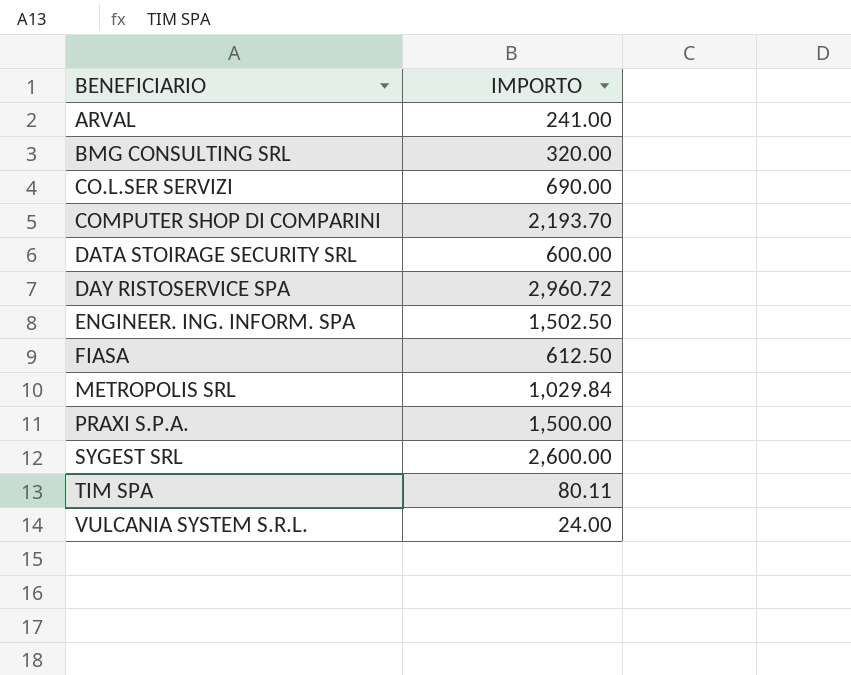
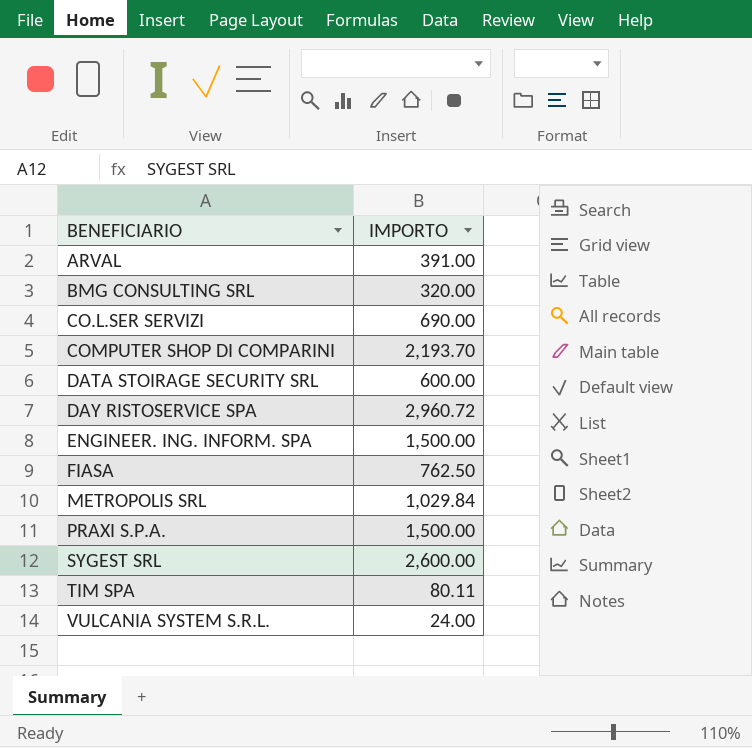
ARVAL | IMPORTO: 241.00 -> 391.00
ENGINEER. ING. INFORM. SPA | IMPORTO: 1,502.50 -> 1,500.00
FIASA | IMPORTO: 612.50 -> 762.50

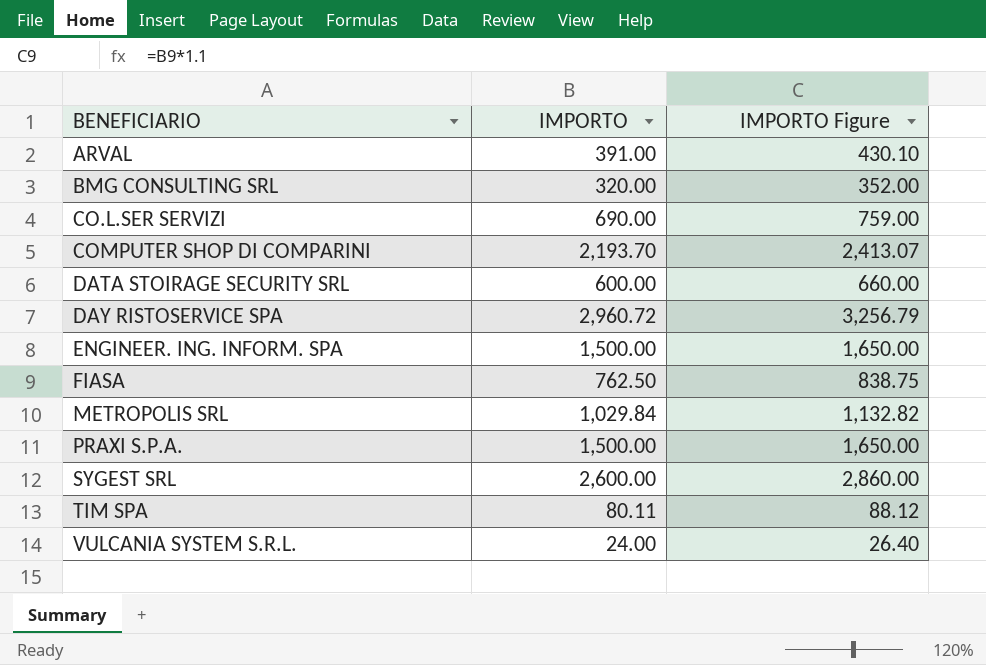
column IMPORTO Figure | formula: none -> [IMPORTO] * 1.1

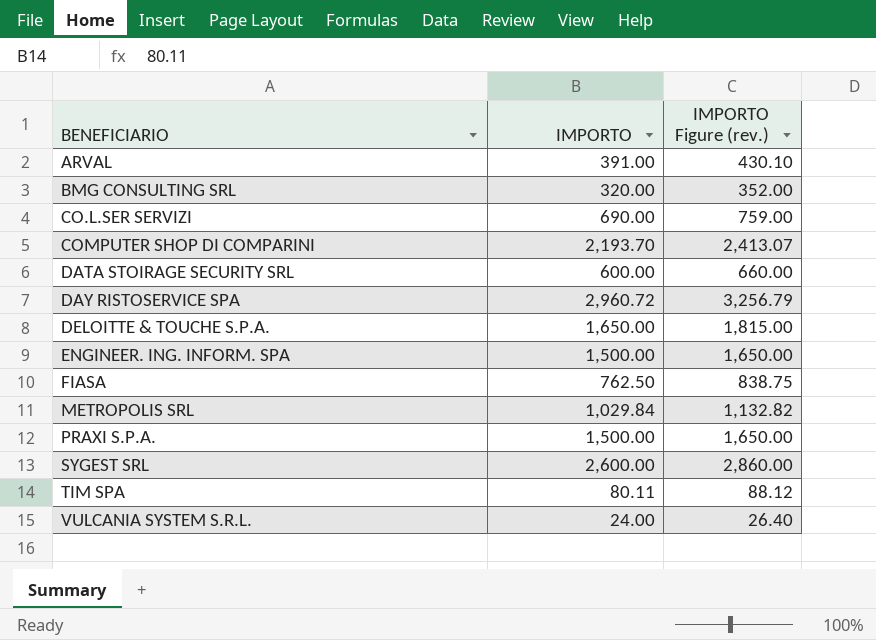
column name: IMPORTO Figure -> IMPORTO Figure (rev.)
row DELOITTE & TOUCHE S.P.A.: none -> 1,650.00 | 1,815.00

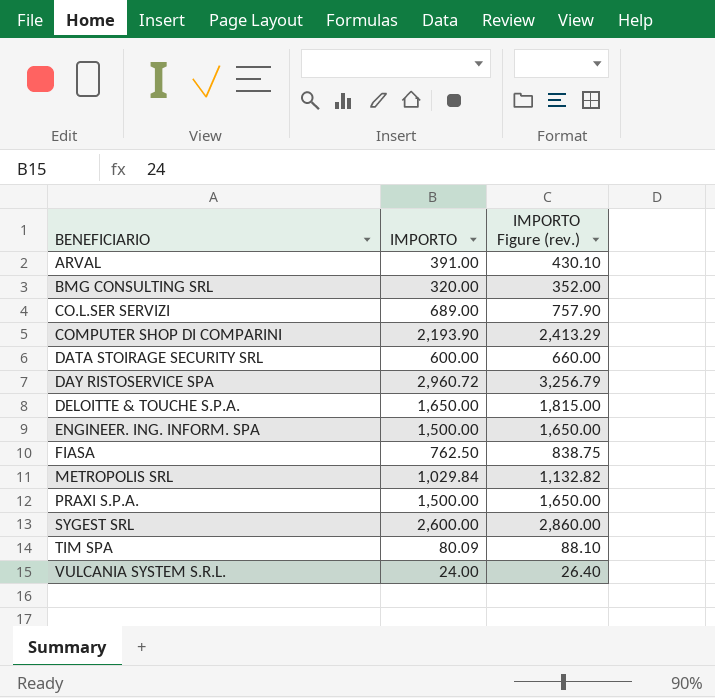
CO.L.SER SERVIZI | IMPORTO: 690.00 -> 689.00
CO.L.SER SERVIZI | IMPORTO Figure (rev.): 759.00 -> 757.90
COMPUTER SHOP DI COMPARINI | IMPORTO: 2,193.70 -> 2,193.90
COMPUTER SHOP DI COMPARINI | IMPORTO Figure (rev.): 2,413.07 -> 2,413.29
TIM SPA | IMPORTO: 80.11 -> 80.09
TIM SPA | IMPORTO Figure (rev.): 88.12 -> 88.10

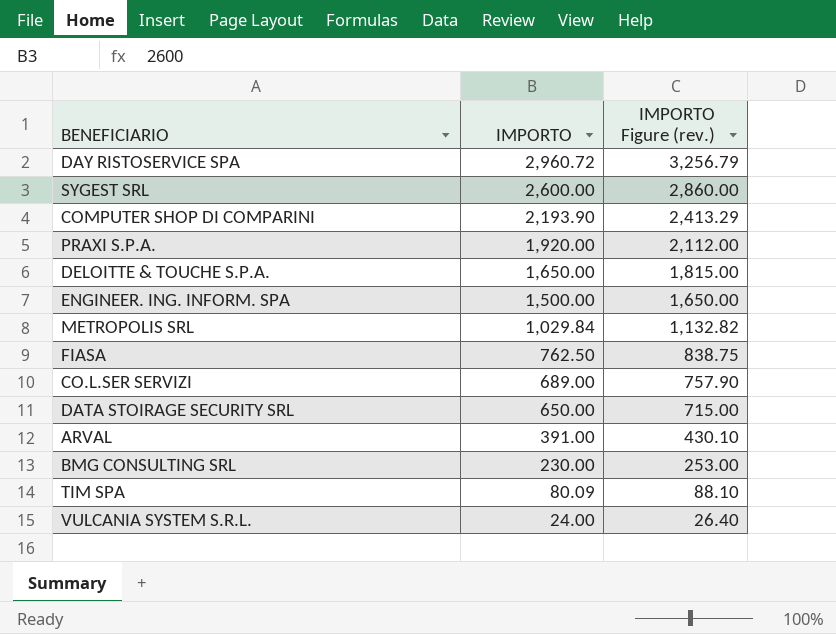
row order: BENEFICIARIO ascending -> IMPORTO descending
PRAXI S.P.A. | IMPORTO: 1,500.00 -> 1,920.00
PRAXI S.P.A. | IMPORTO Figure (rev.): 1,650.00 -> 2,112.00
DATA STOIRAGE SECURITY SRL | IMPORTO: 600.00 -> 650.00
DATA STOIRAGE SECURITY SRL | IMPORTO Figure (rev.): 660.00 -> 715.00
BMG CONSULTING SRL | IMPORTO: 320.00 -> 230.00
BMG CONSULTING SRL | IMPORTO Figure (rev.): 352.00 -> 253.00

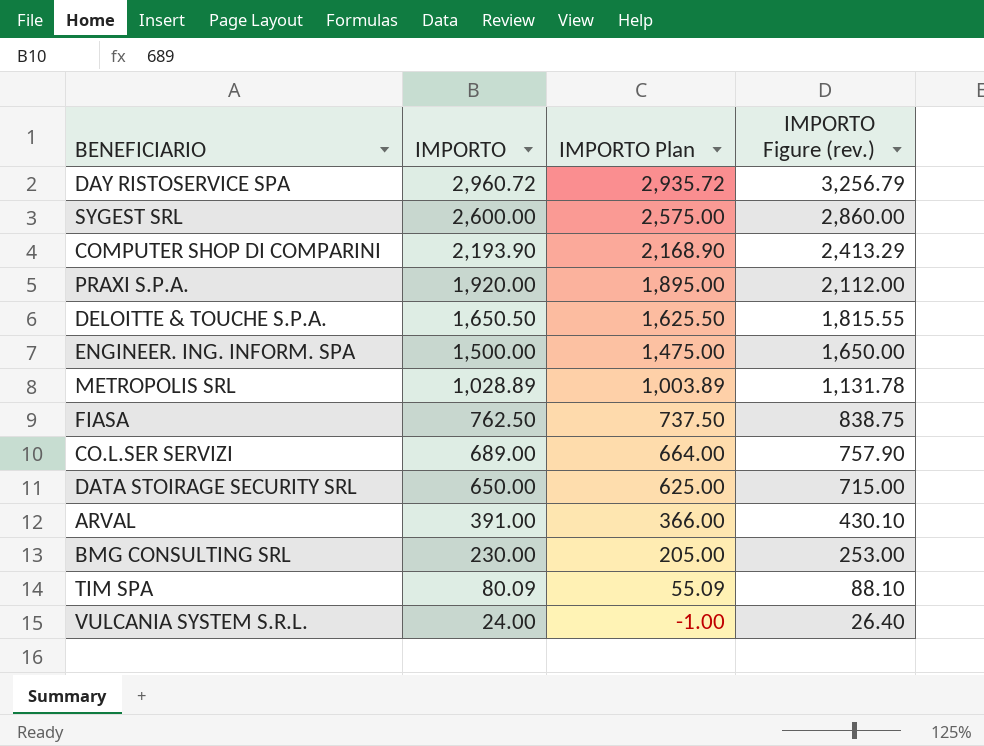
column IMPORTO Plan | formula: none -> [IMPORTO] - 25
DELOITTE & TOUCHE S.P.A. | IMPORTO: 1,650.00 -> 1,650.50
DELOITTE & TOUCHE S.P.A. | IMPORTO Figure (rev.): 1,815.00 -> 1,815.55
METROPOLIS SRL | IMPORTO: 1,029.84 -> 1,028.89
METROPOLIS SRL | IMPORTO Figure (rev.): 1,132.82 -> 1,131.78

